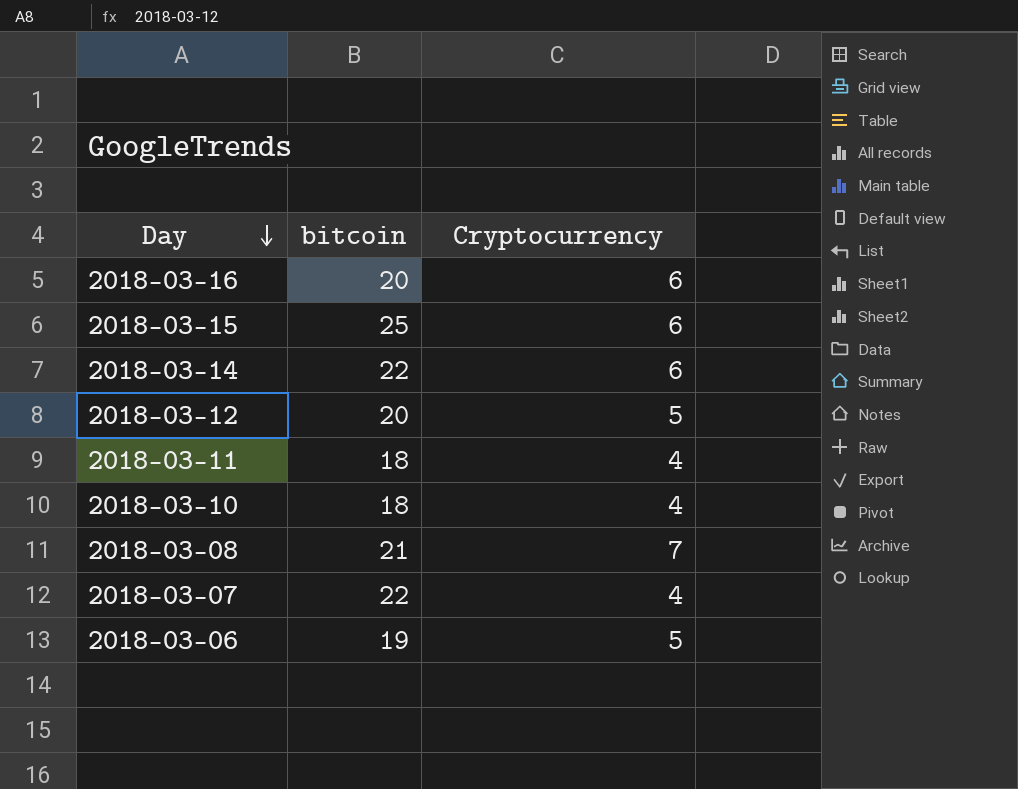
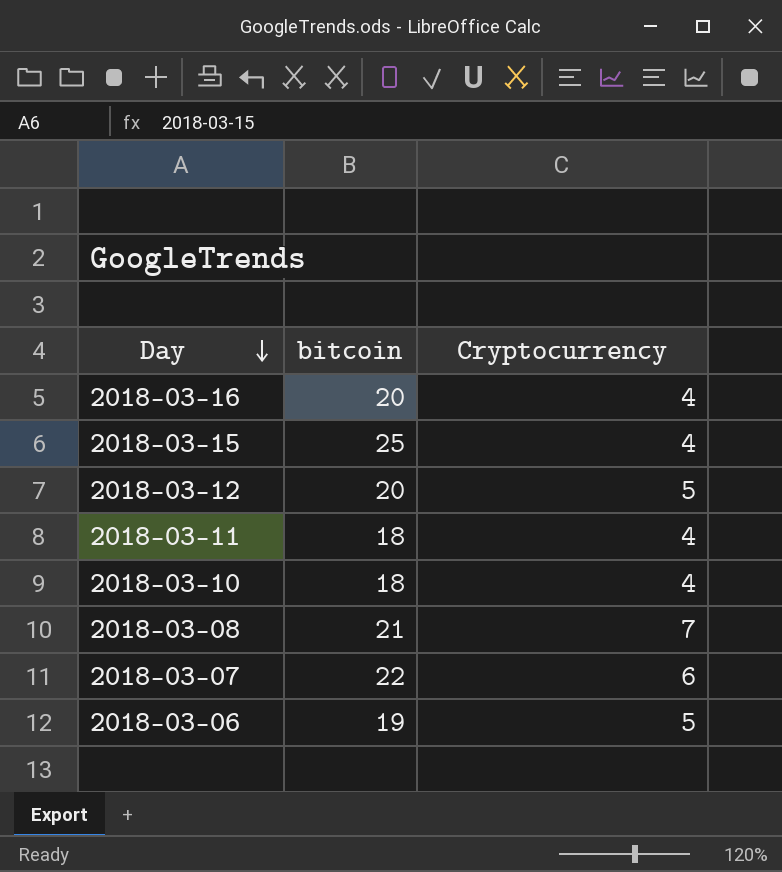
row 2018-03-14: 22 | 6 -> none
2018-03-16 | Cryptocurrency: 6 -> 4
2018-03-15 | Cryptocurrency: 6 -> 4
2018-03-07 | Cryptocurrency: 4 -> 6

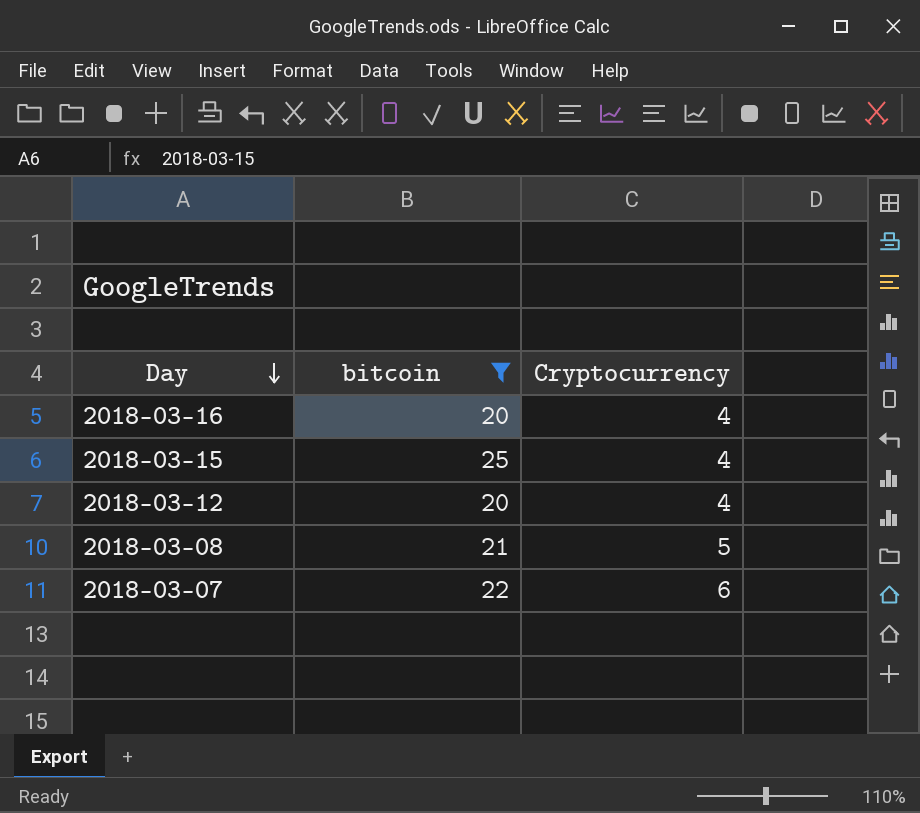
filter: none -> bitcoin >= 20
2018-03-12 | Cryptocurrency: 5 -> 4
2018-03-08 | Cryptocurrency: 7 -> 5

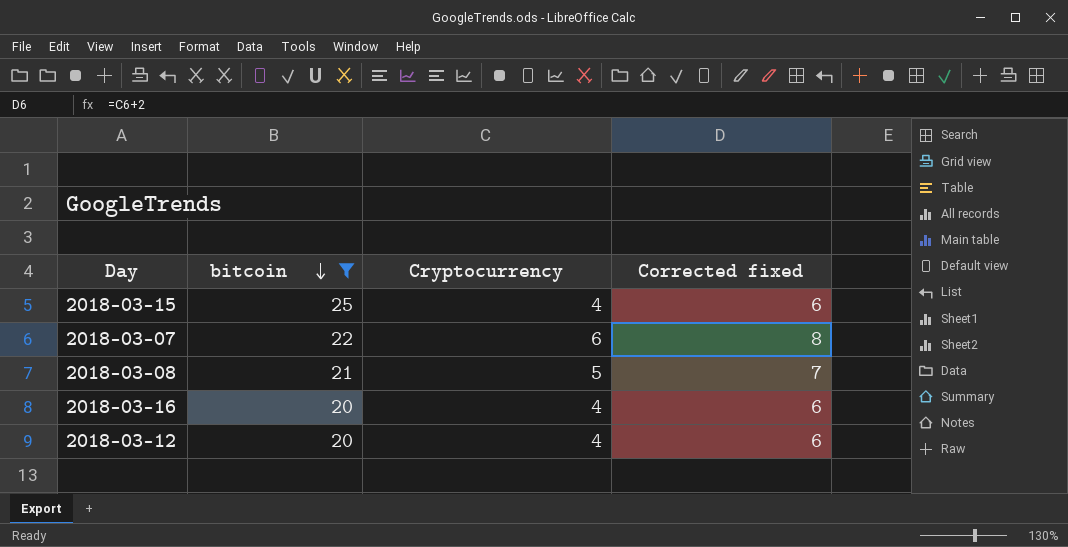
row order: Day descending -> bitcoin descending
column Corrected fixed | formula: none -> [Cryptocurrency] + 2

